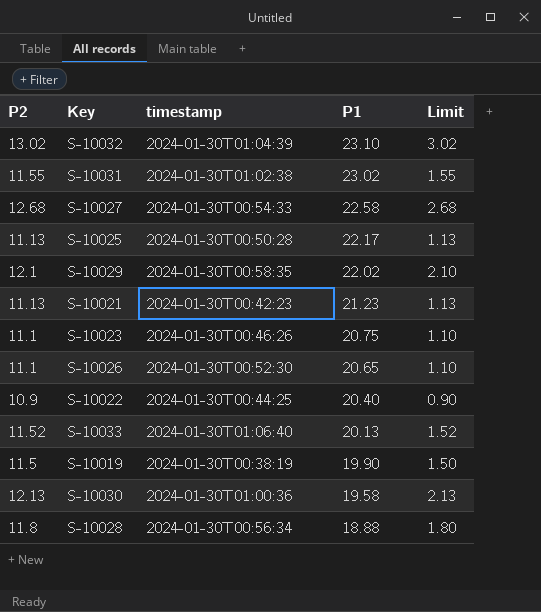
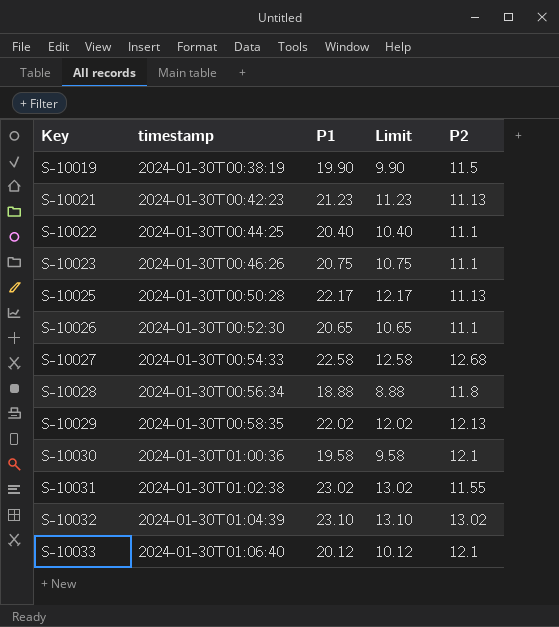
row order: P1 descending -> Key ascending
column Limit | formula: [P2] - 10 -> [P1] - 10
column P2 | position: 1 -> 5
S-10022 | P2: 10.9 -> 11.1
S-10029 | P2: 12.1 -> 12.13
S-10030 | P2: 12.13 -> 12.1
S-10033 | P1: 20.13 -> 20.12
S-10033 | P2: 11.52 -> 12.1

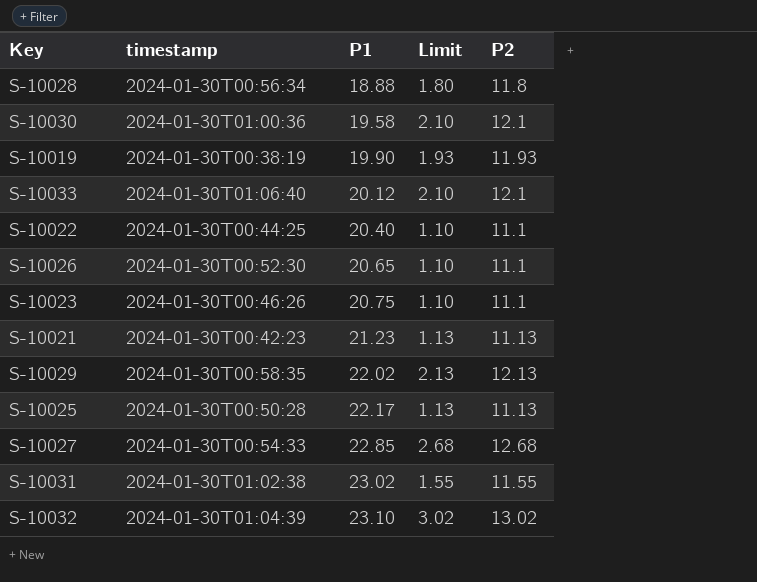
row order: Key ascending -> P1 ascending
column Limit | formula: [P1] - 10 -> [P2] - 10
S-10019 | P2: 11.5 -> 11.93
S-10027 | P1: 22.58 -> 22.85

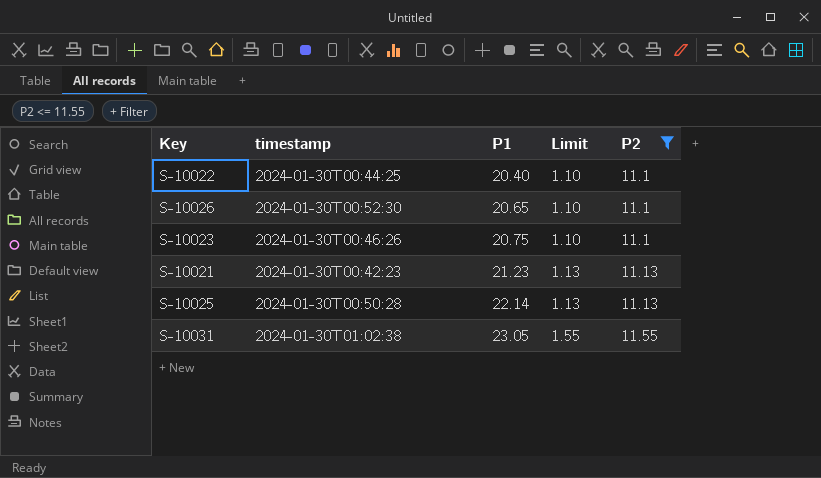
filter: none -> P2 <= 11.55
S-10025 | P1: 22.17 -> 22.14
S-10031 | P1: 23.02 -> 23.05

